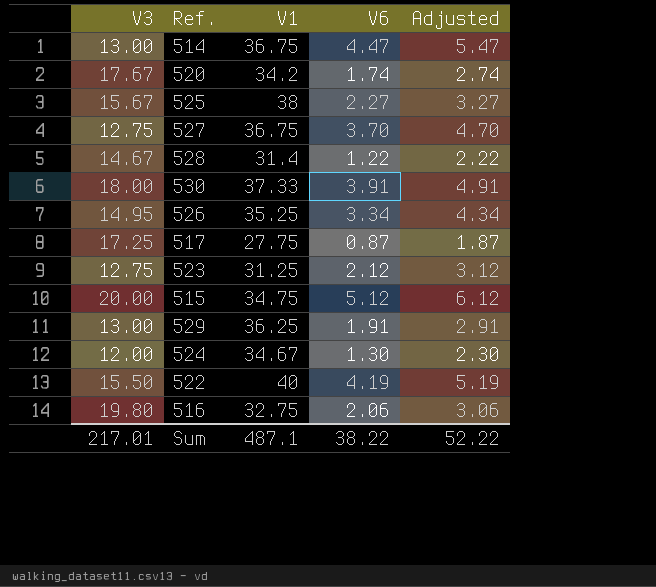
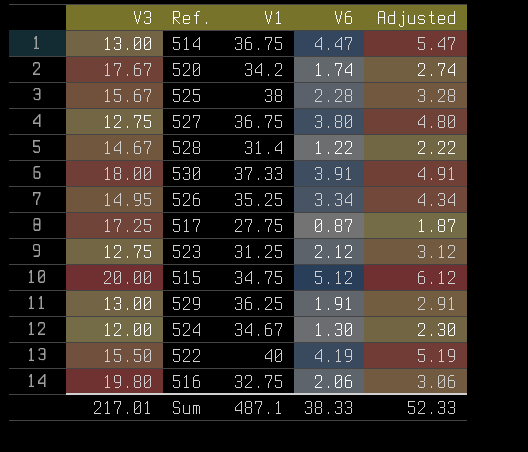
525 | V6: 2.27 -> 2.28
525 | Adjusted: 3.27 -> 3.28
527 | V6: 3.70 -> 3.80
527 | Adjusted: 4.70 -> 4.80
Sum | V6: 38.22 -> 38.33
Sum | Adjusted: 52.22 -> 52.33

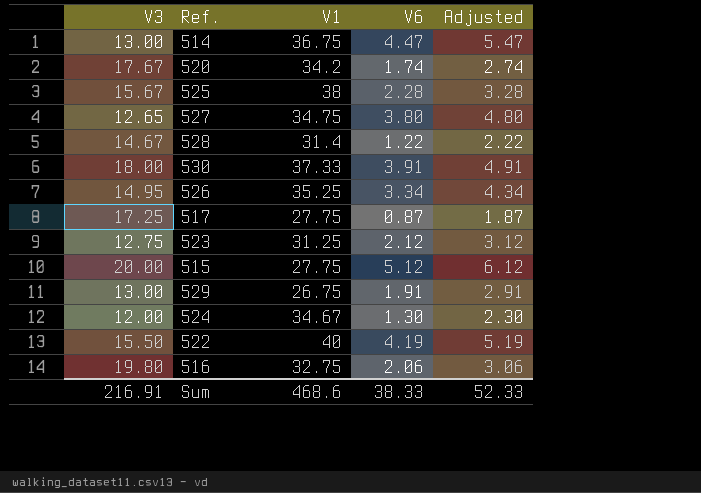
527 | V3: 12.75 -> 12.65
527 | V1: 36.75 -> 34.75
515 | V1: 34.75 -> 27.75
529 | V1: 36.25 -> 26.75
Sum | V3: 217.01 -> 216.91
Sum | V1: 487.1 -> 468.6

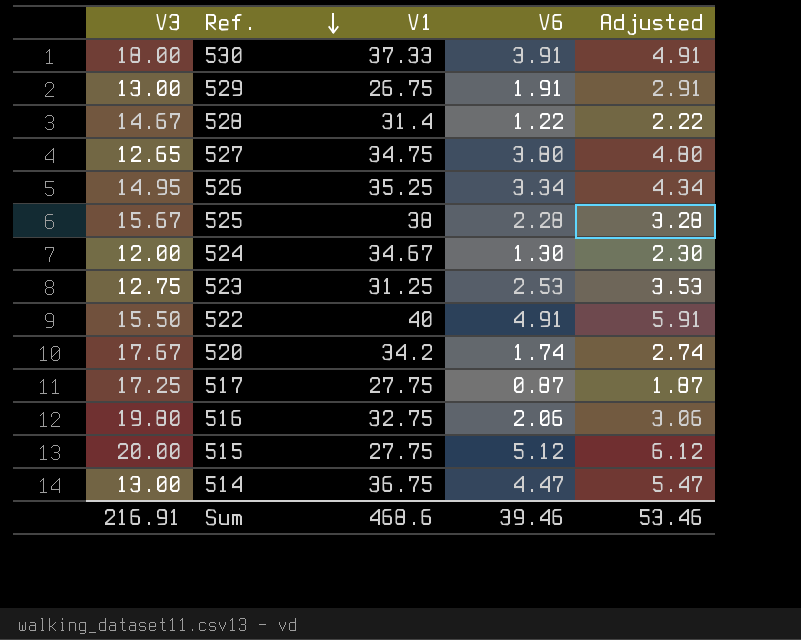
row order: none -> Ref. descending
523 | V6: 2.12 -> 2.53
523 | Adjusted: 3.12 -> 3.53
522 | V6: 4.19 -> 4.91
522 | Adjusted: 5.19 -> 5.91
Sum | V6: 38.33 -> 39.46
Sum | Adjusted: 52.33 -> 53.46

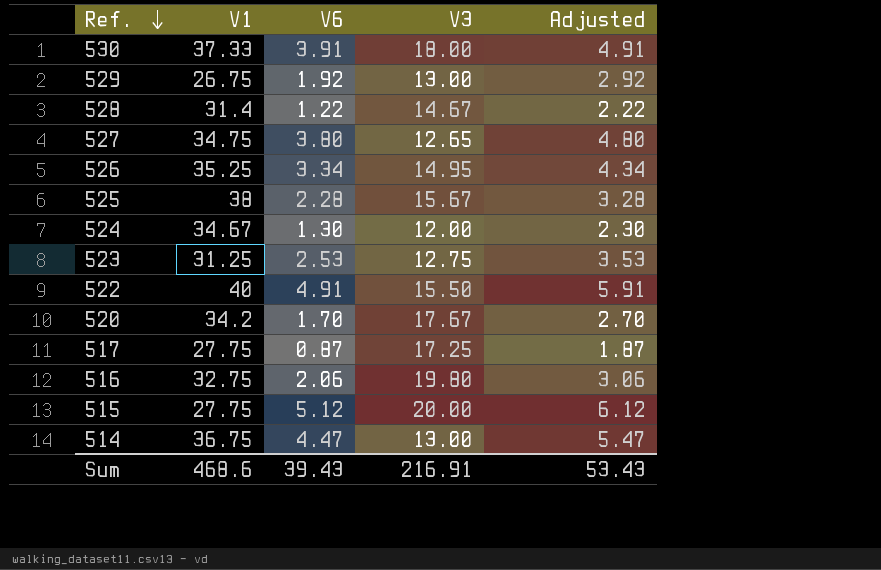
column V3 | position: 1 -> 4
529 | V6: 1.91 -> 1.92
529 | Adjusted: 2.91 -> 2.92
520 | V6: 1.74 -> 1.70
520 | Adjusted: 2.74 -> 2.70
Sum | V6: 39.46 -> 39.43
Sum | Adjusted: 53.46 -> 53.43

